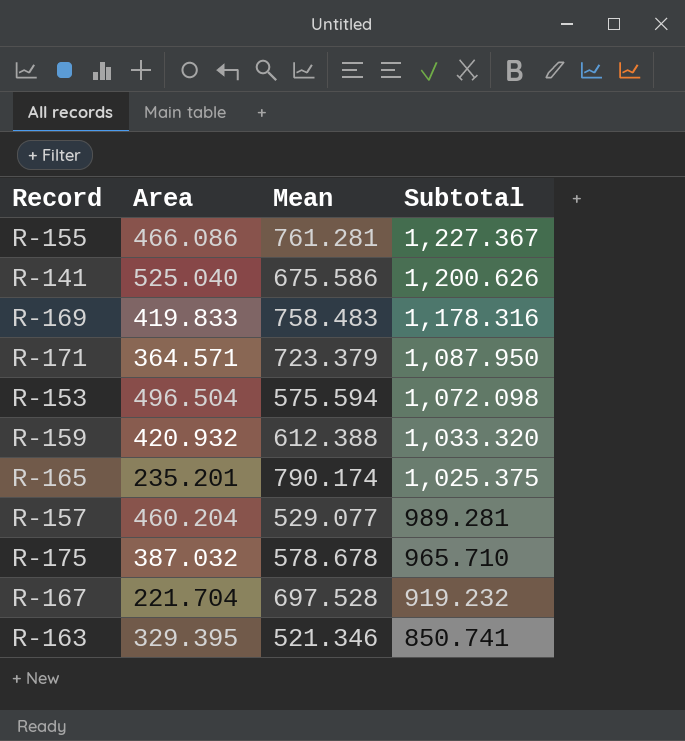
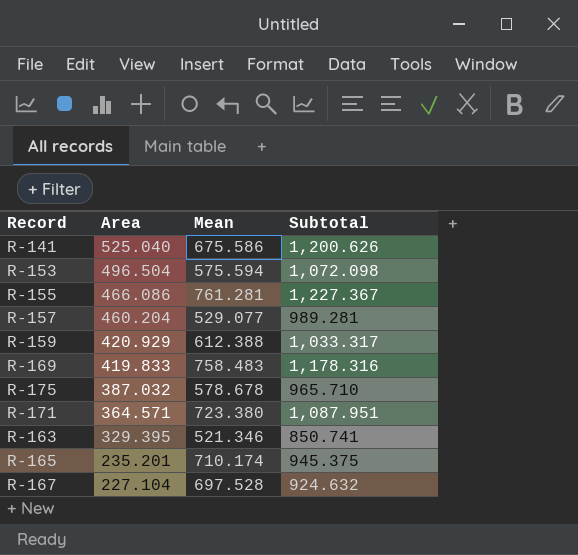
row order: Subtotal descending -> Area descending
R-159 | Area: 420.932 -> 420.929
R-159 | Subtotal: 1,033.320 -> 1,033.317
R-171 | Mean: 723.379 -> 723.380
R-171 | Subtotal: 1,087.950 -> 1,087.951
R-165 | Mean: 790.174 -> 710.174
R-165 | Subtotal: 1,025.375 -> 945.375
R-167 | Area: 221.704 -> 227.104
R-167 | Subtotal: 919.232 -> 924.632

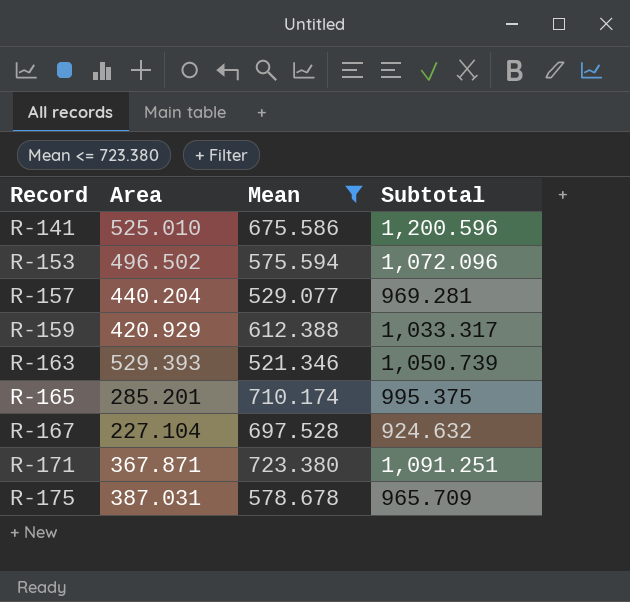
filter: none -> Mean <= 723.380
row order: Area descending -> Record ascending
R-141 | Area: 525.040 -> 525.010
R-141 | Subtotal: 1,200.626 -> 1,200.596
R-153 | Area: 496.504 -> 496.502
R-153 | Subtotal: 1,072.098 -> 1,072.096
R-157 | Area: 460.204 -> 440.204
R-157 | Subtotal: 989.281 -> 969.281
R-163 | Area: 329.395 -> 529.393
R-163 | Subtotal: 850.741 -> 1,050.739
R-165 | Area: 235.201 -> 285.201
R-165 | Subtotal: 945.375 -> 995.375
R-171 | Area: 364.571 -> 367.871
R-171 | Subtotal: 1,087.951 -> 1,091.251
R-175 | Area: 387.032 -> 387.031
R-175 | Subtotal: 965.710 -> 965.709

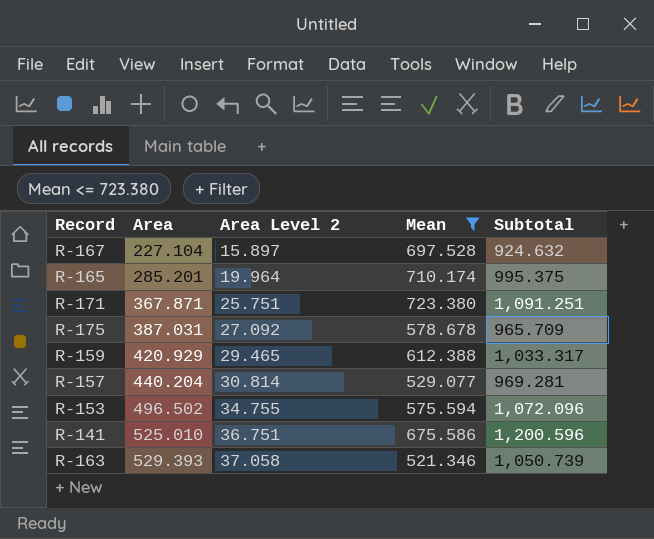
row order: Record ascending -> Area ascending
column Area Level 2 | formula: none -> [Area] * 0.07

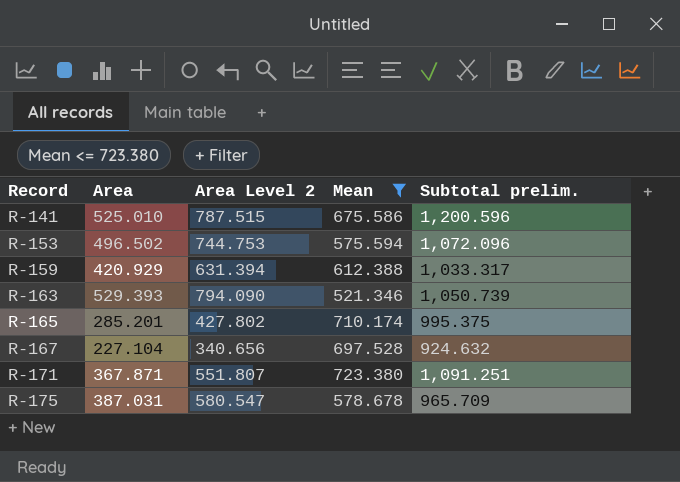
row order: Area ascending -> Record ascending
column Area Level 2 | formula: [Area] * 0.07 -> [Area] * 1.5
column name: Subtotal -> Subtotal prelim.
row R-157: 440.204 | 30.814 | 529.077 | 969.281 -> none

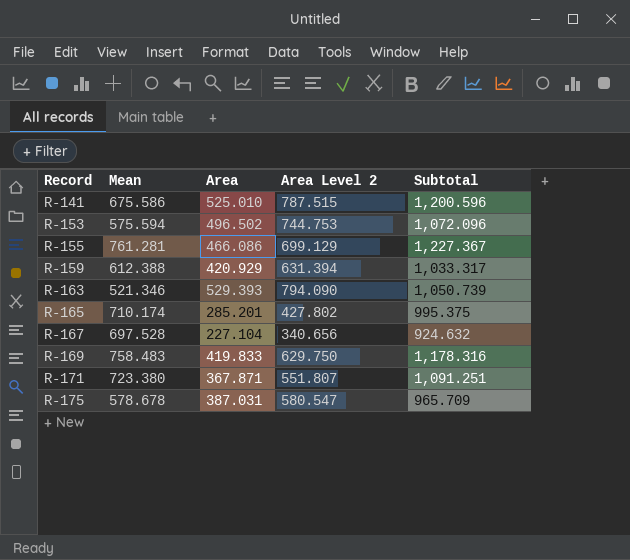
filter: Mean <= 723.380 -> none
column Mean | position: 4 -> 2
column name: Subtotal prelim. -> Subtotal

